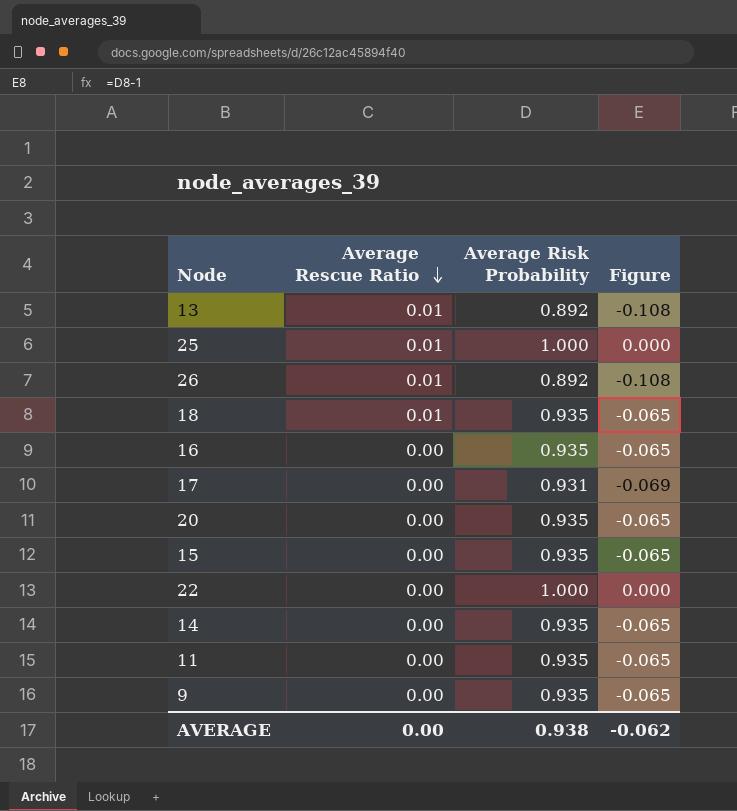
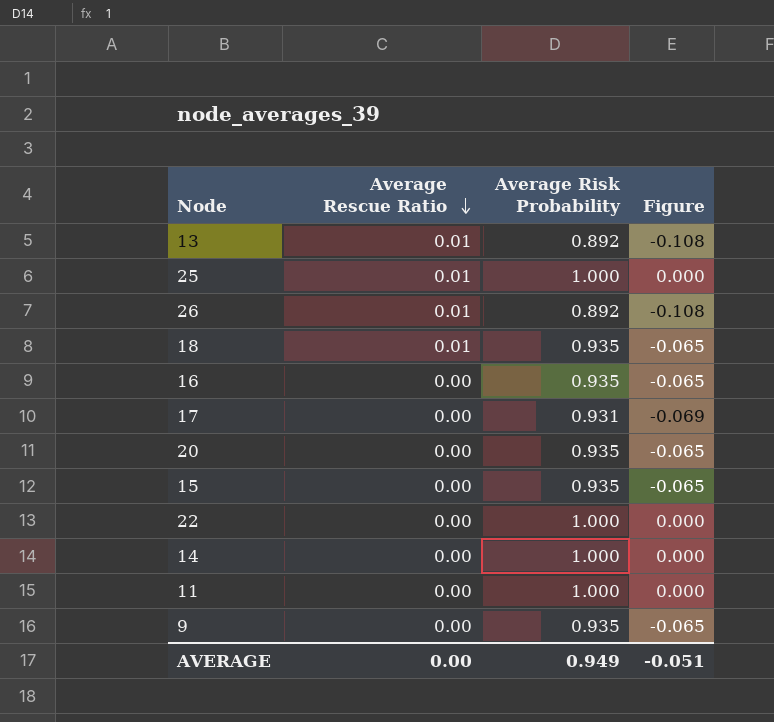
14 | Average Risk Probability: 0.935 -> 1.000
14 | Figure: -0.065 -> 0.000
11 | Average Risk Probability: 0.935 -> 1.000
11 | Figure: -0.065 -> 0.000
AVERAGE | Average Risk Probability: 0.938 -> 0.949
AVERAGE | Figure: -0.062 -> -0.051

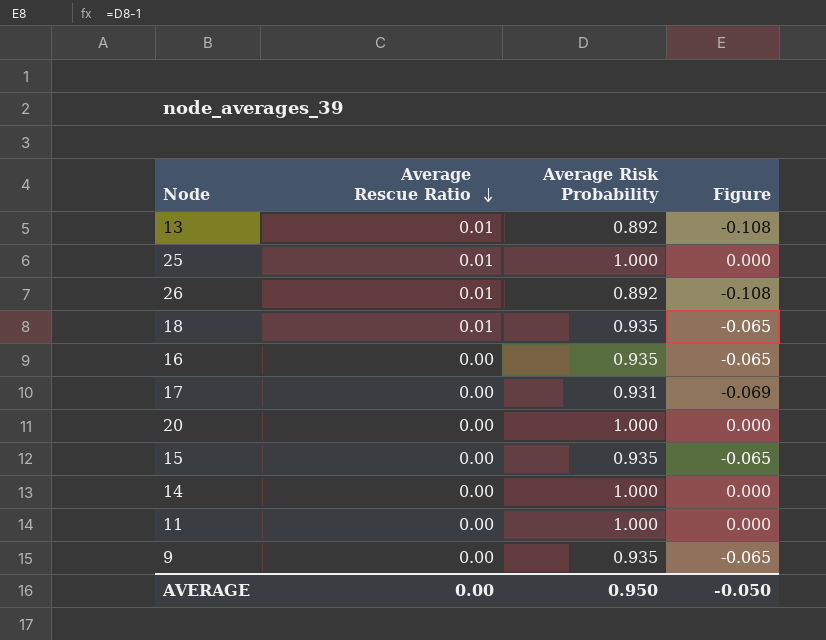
row 22: 0.00 | 1.000 | 0.000 -> none
20 | Average Risk Probability: 0.935 -> 1.000
20 | Figure: -0.065 -> 0.000
AVERAGE | Average Risk Probability: 0.949 -> 0.950
AVERAGE | Figure: -0.051 -> -0.050

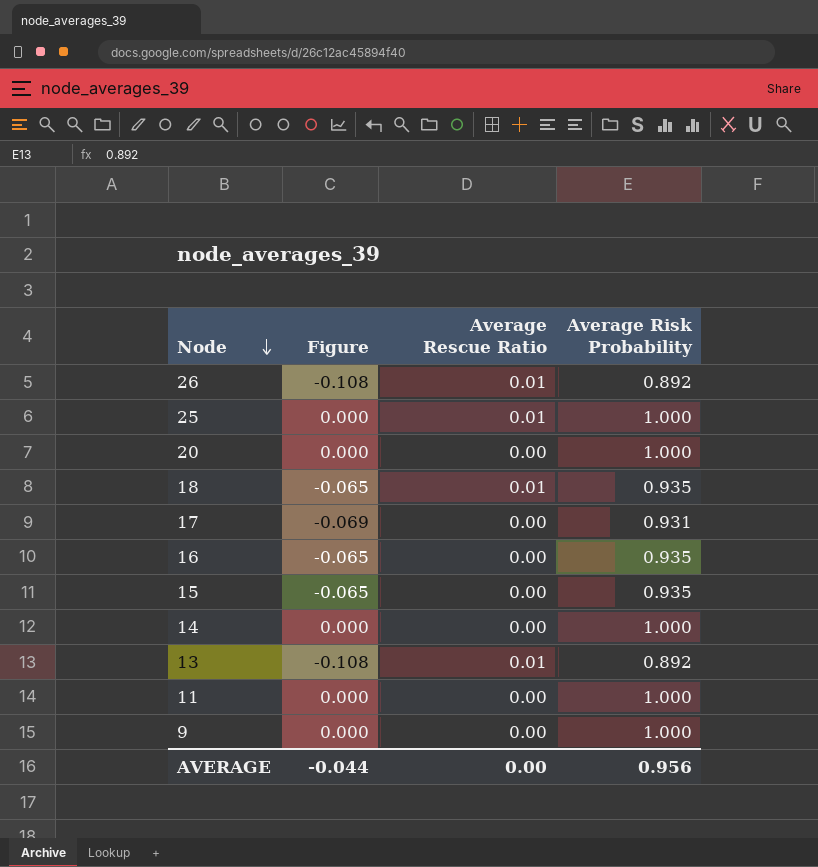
row order: Average Rescue Ratio descending -> Node descending
column Figure | position: 4 -> 2
9 | Figure: -0.065 -> 0.000
9 | Average Risk Probability: 0.935 -> 1.000
AVERAGE | Figure: -0.050 -> -0.044
AVERAGE | Average Risk Probability: 0.950 -> 0.956

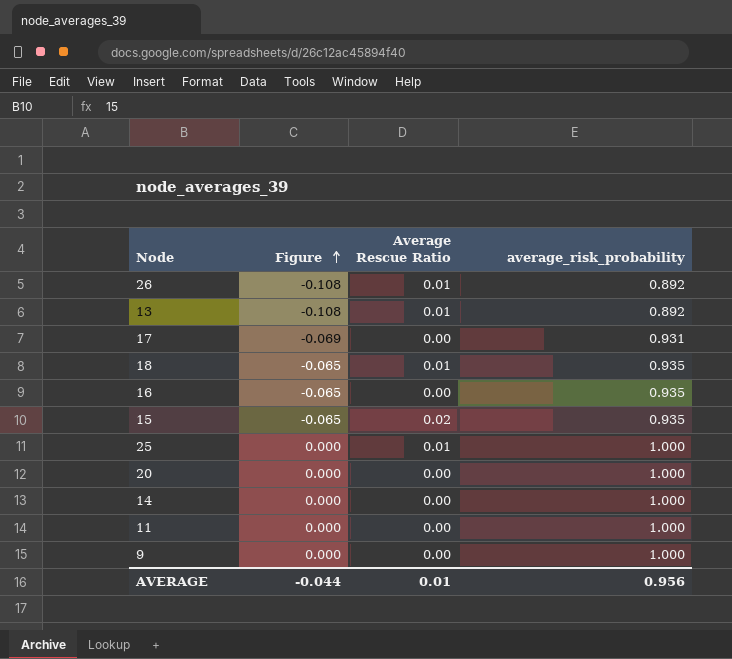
row order: Node descending -> Figure ascending
column name: Average Risk Probability -> average_risk_probability
15 | Average Rescue Ratio: 0.00 -> 0.02
AVERAGE | Average Rescue Ratio: 0.00 -> 0.01

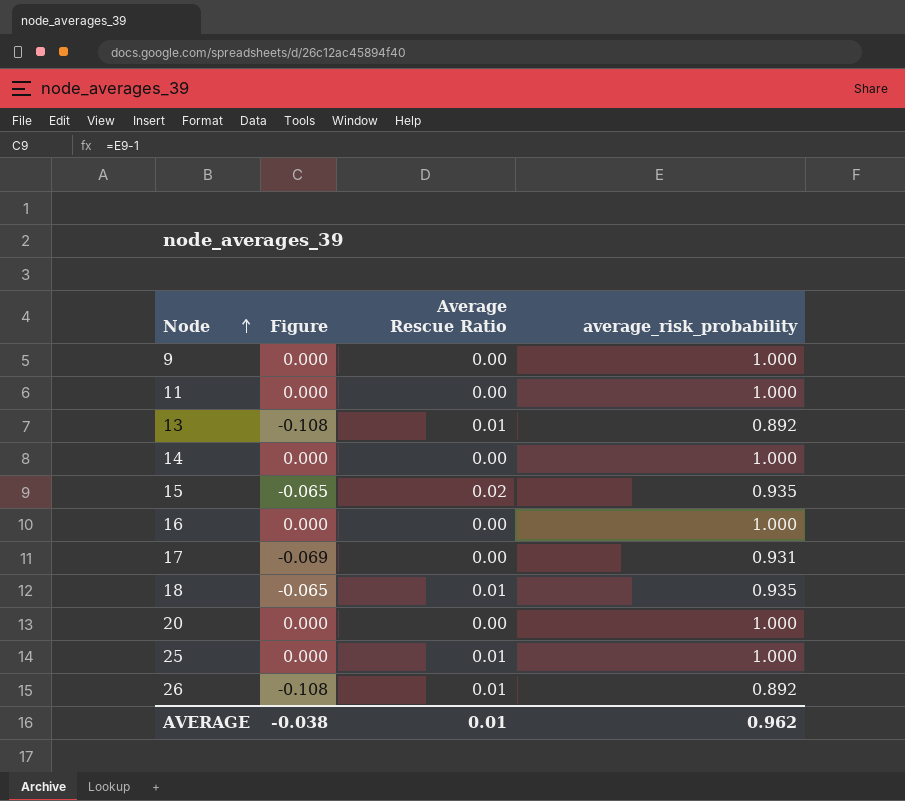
row order: Figure ascending -> Node ascending
16 | Figure: -0.065 -> 0.000
16 | average_risk_probability: 0.935 -> 1.000
AVERAGE | Figure: -0.044 -> -0.038
AVERAGE | average_risk_probability: 0.956 -> 0.962

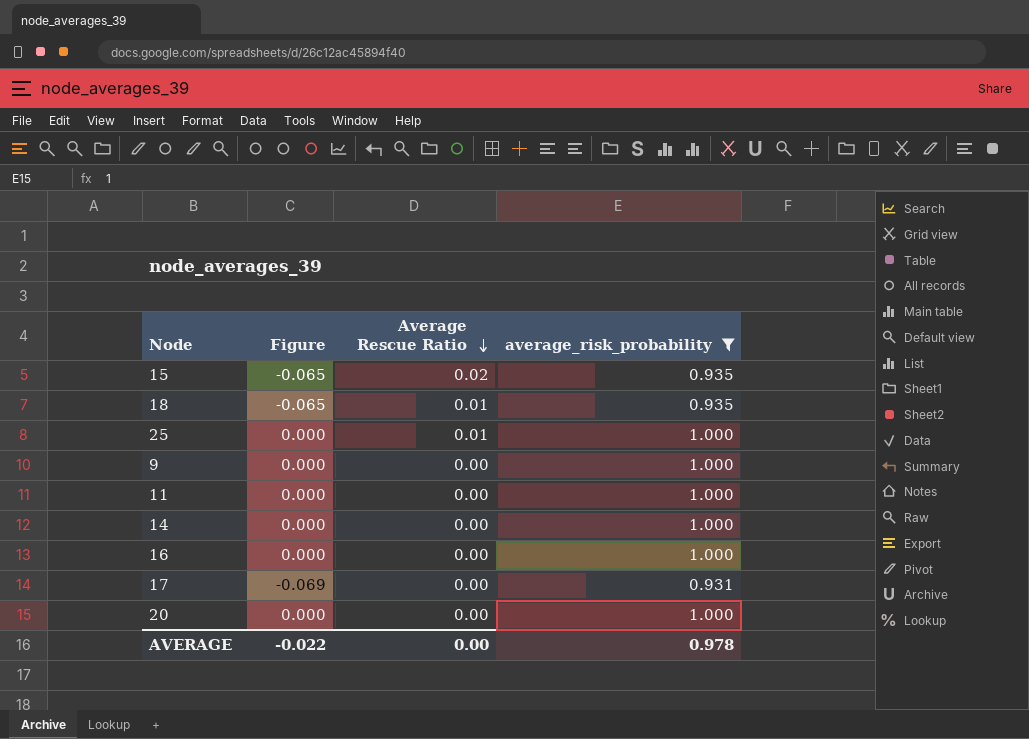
filter: none -> average_risk_probability != 0.892
row order: Node ascending -> Average Rescue Ratio descending
AVERAGE | Figure: -0.038 -> -0.022
AVERAGE | Average Rescue Ratio: 0.01 -> 0.00
AVERAGE | average_risk_probability: 0.962 -> 0.978

